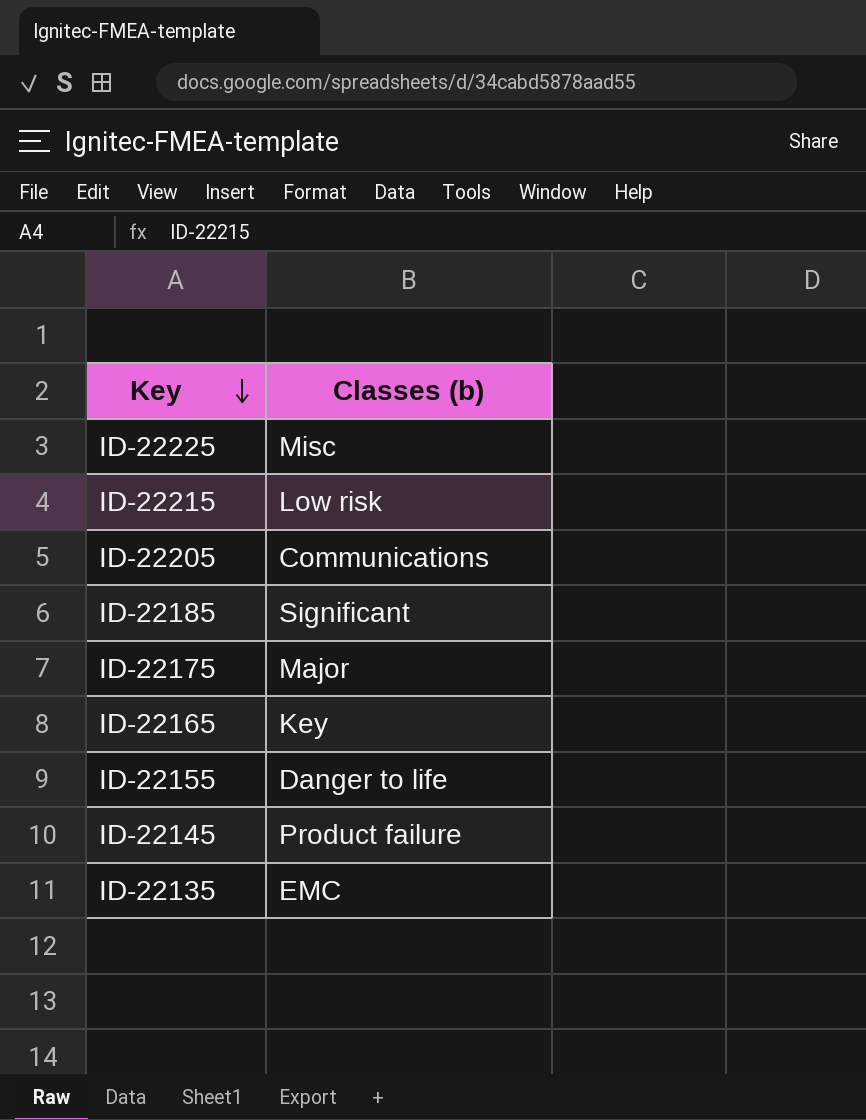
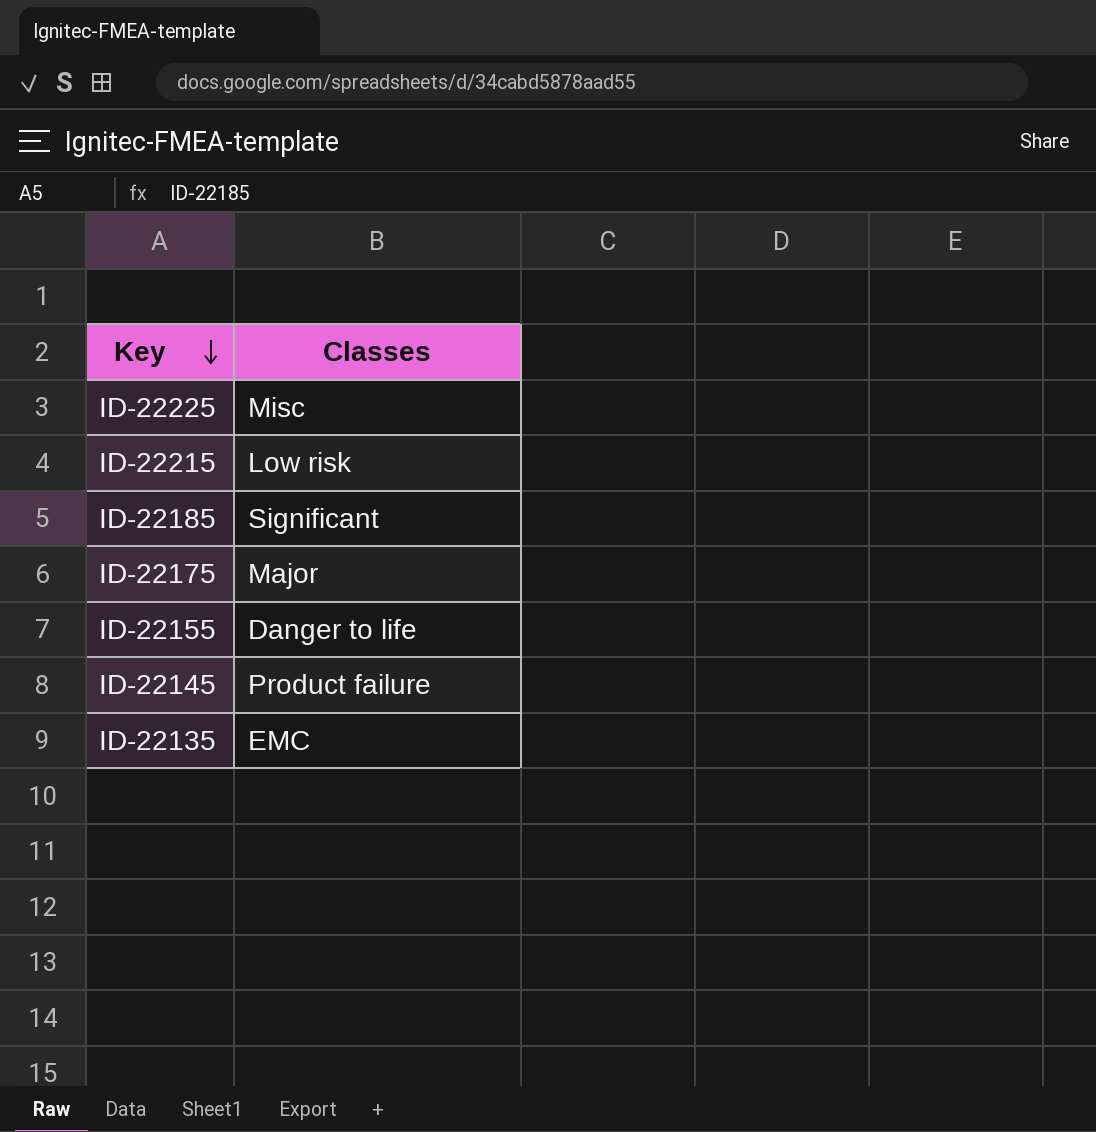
column name: Classes (b) -> Classes
row ID-22205: Communications -> none
row ID-22165: Key -> none

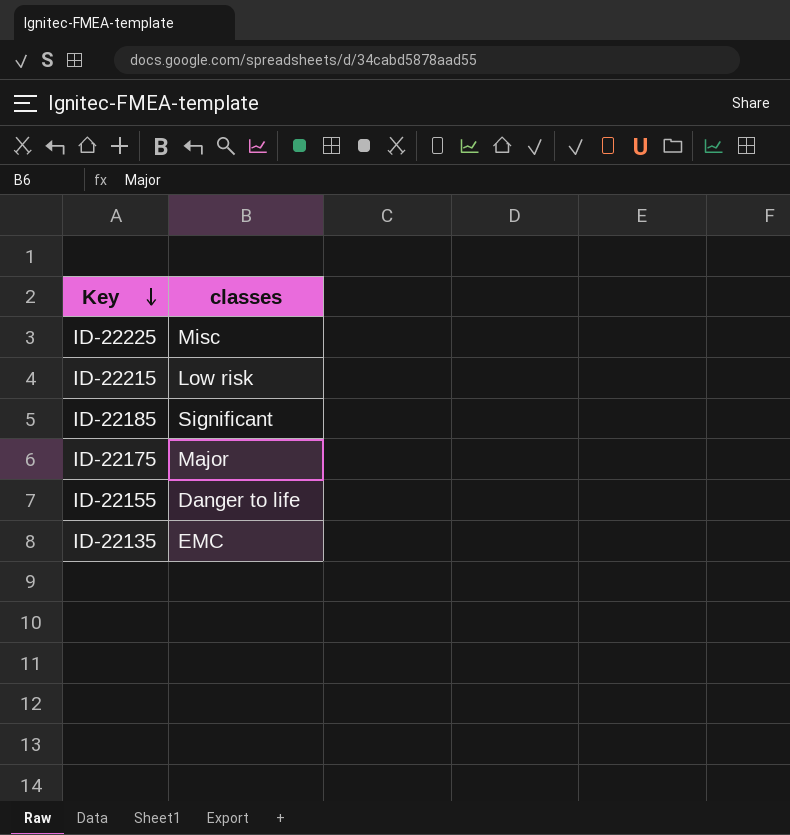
column name: Classes -> classes
row ID-22145: Product failure -> none

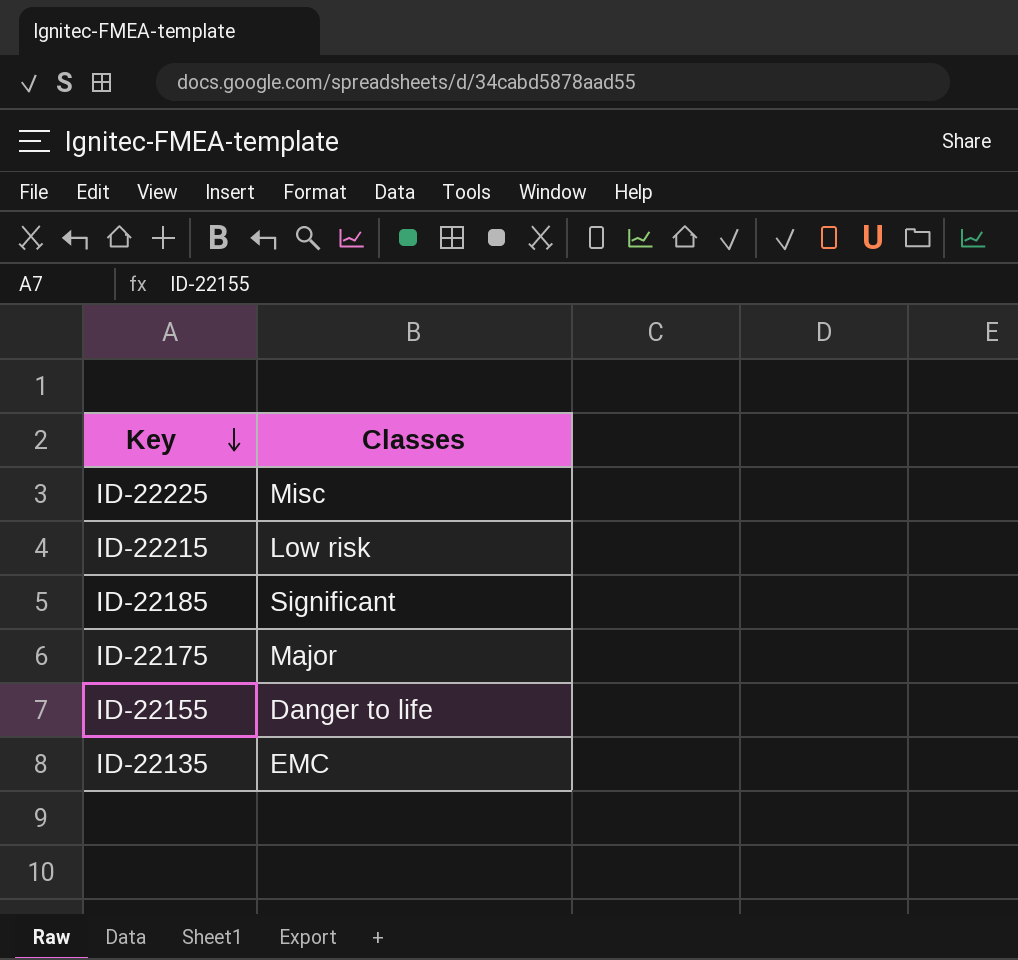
column name: classes -> Classes

